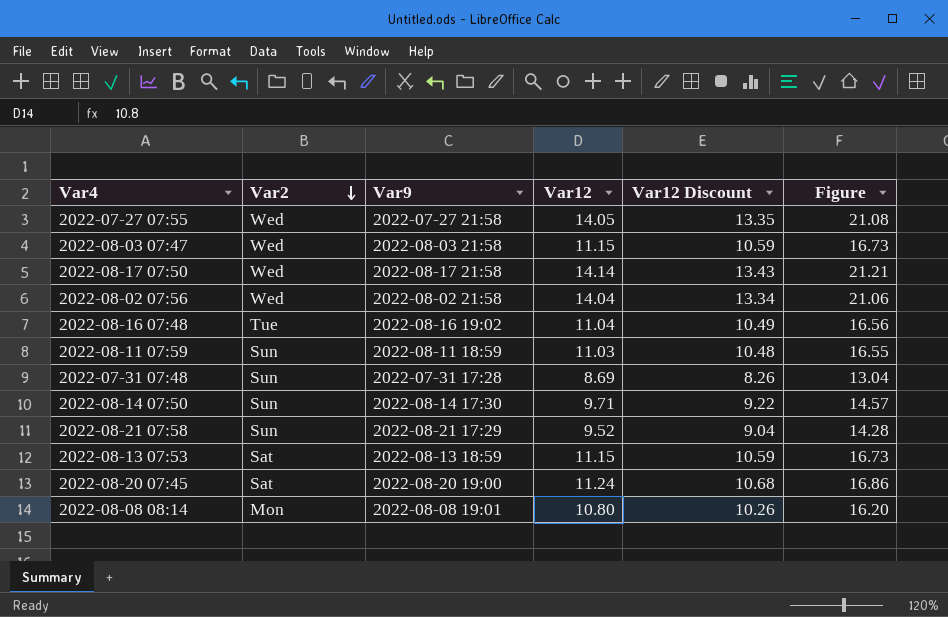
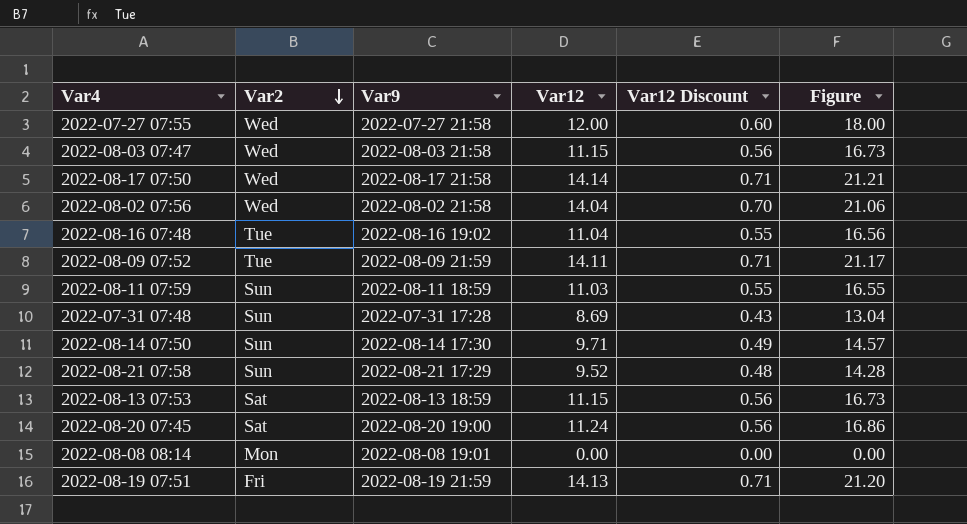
column Var12 Discount | formula: [Var12] * 0.95 -> [Var12] * 0.05
2022-07-27 07:55 | Var12: 14.05 -> 12.00
2022-07-27 07:55 | Figure: 21.08 -> 18.00
row 2022-08-09 07:52: none -> Tue | 2022-08-09 21:59 | 14.11 | 0.71 | 21.17
2022-08-08 08:14 | Var12: 10.80 -> 0.00
2022-08-08 08:14 | Figure: 16.20 -> 0.00
row 2022-08-19 07:51: none -> Fri | 2022-08-19 21:59 | 14.13 | 0.71 | 21.20

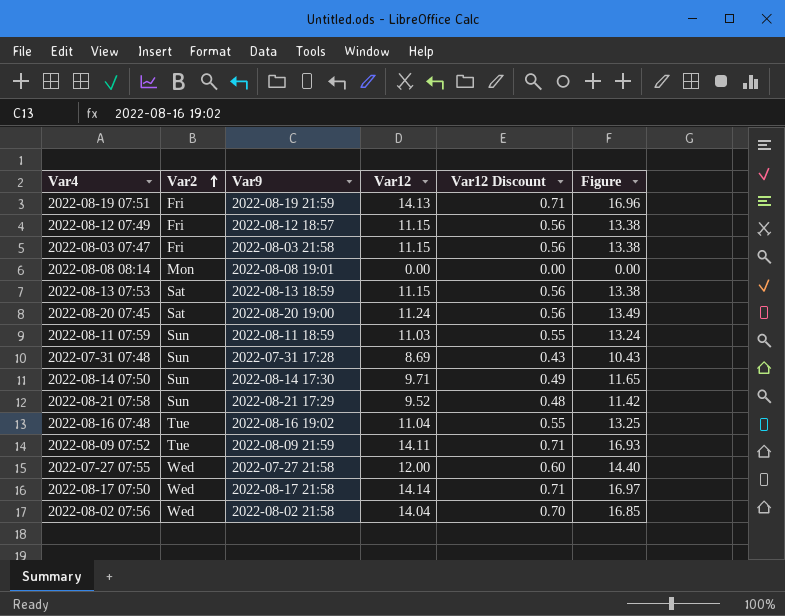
row order: Var2 descending -> Var2 ascending
column Figure | formula: [Var12] * 1.5 -> [Var12] * 1.2
row 2022-08-12 07:49: none -> Fri | 2022-08-12 18:57 | 11.15 | 0.56 | 13.38
2022-08-03 07:47 | Var2: Wed -> Fri

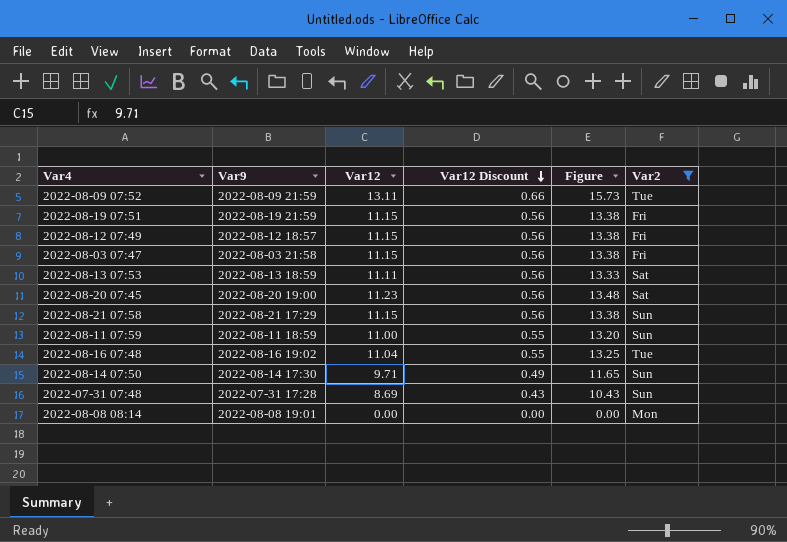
filter: none -> Var2 != Wed
row order: Var2 ascending -> Var12 Discount descending
column Var2 | position: 2 -> 6
2022-08-09 07:52 | Var12: 14.11 -> 13.11
2022-08-09 07:52 | Var12 Discount: 0.71 -> 0.66
2022-08-09 07:52 | Figure: 16.93 -> 15.73
2022-08-19 07:51 | Var12: 14.13 -> 11.15
2022-08-19 07:51 | Var12 Discount: 0.71 -> 0.56
2022-08-19 07:51 | Figure: 16.96 -> 13.38
2022-08-13 07:53 | Var12: 11.15 -> 11.11
2022-08-13 07:53 | Figure: 13.38 -> 13.33
2022-08-20 07:45 | Var12: 11.24 -> 11.23
2022-08-20 07:45 | Figure: 13.49 -> 13.48
2022-08-21 07:58 | Var12: 9.52 -> 11.15
2022-08-21 07:58 | Var12 Discount: 0.48 -> 0.56
2022-08-21 07:58 | Figure: 11.42 -> 13.38
2022-08-11 07:59 | Var12: 11.03 -> 11.00
2022-08-11 07:59 | Figure: 13.24 -> 13.20

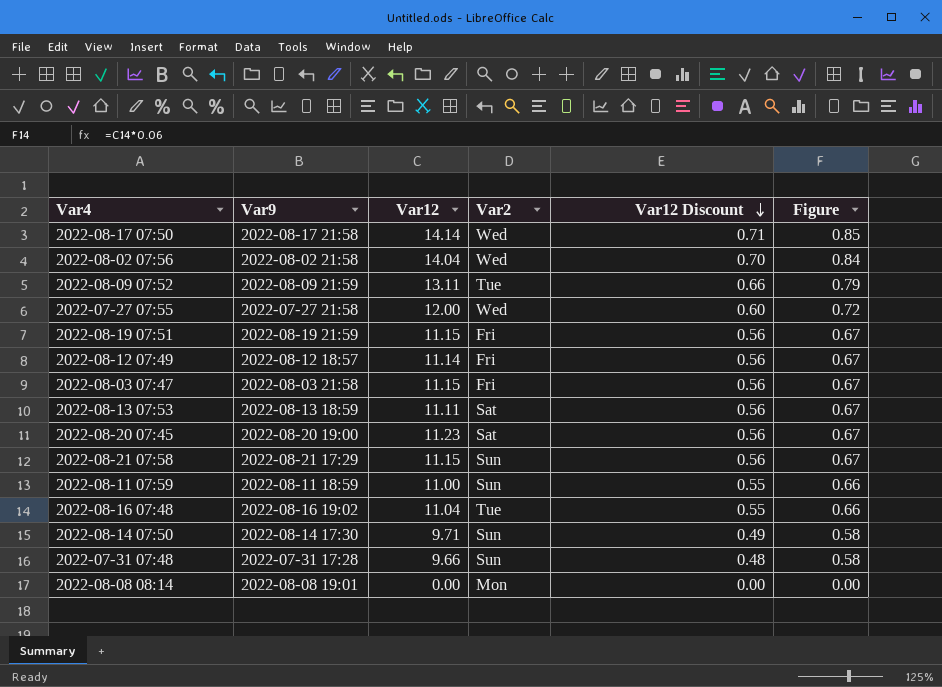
filter: Var2 != Wed -> none
column Var2 | position: 6 -> 4
column Figure | formula: [Var12] * 1.2 -> [Var12] * 0.06
2022-08-12 07:49 | Var12: 11.15 -> 11.14
2022-07-31 07:48 | Var12: 8.69 -> 9.66
2022-07-31 07:48 | Var12 Discount: 0.43 -> 0.48

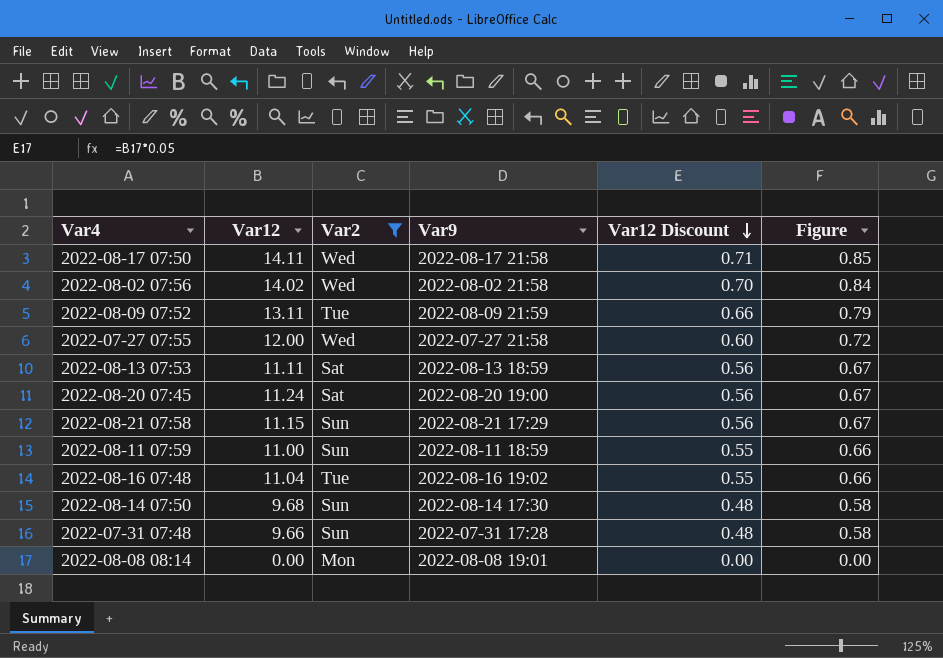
filter: none -> Var2 != Fri
column Var9 | position: 2 -> 4
2022-08-17 07:50 | Var12: 14.14 -> 14.11
2022-08-02 07:56 | Var12: 14.04 -> 14.02
2022-08-20 07:45 | Var12: 11.23 -> 11.24
2022-08-14 07:50 | Var12: 9.71 -> 9.68
2022-08-14 07:50 | Var12 Discount: 0.49 -> 0.48

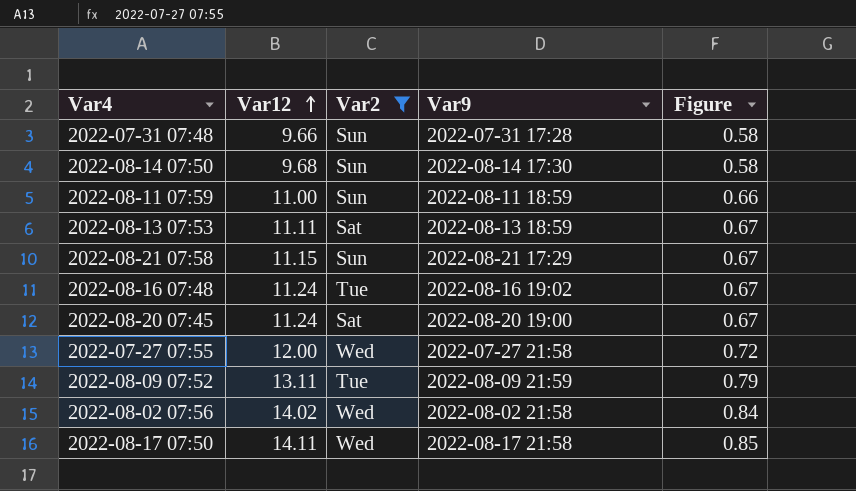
row order: Var12 Discount descending -> Var12 ascending
column Var12 Discount | formula: [Var12] * 0.05 -> none
row 2022-08-08 08:14: 0.00 | Mon | 2022-08-08 19:01 | 0.00 | 0.00 -> none
2022-08-16 07:48 | Var12: 11.04 -> 11.24
2022-08-16 07:48 | Figure: 0.66 -> 0.67

